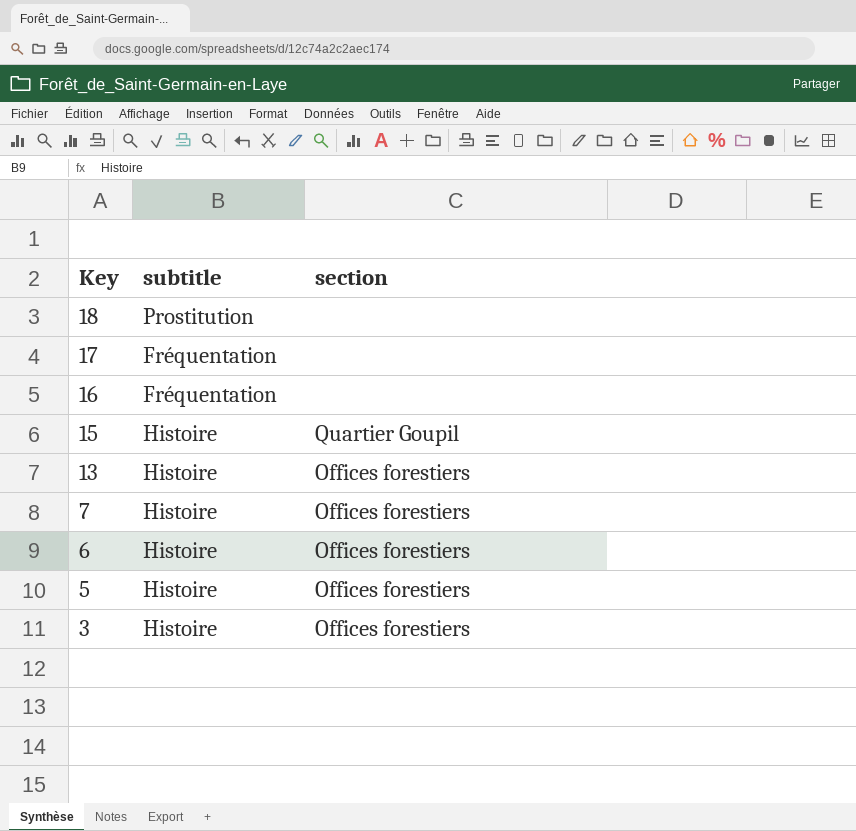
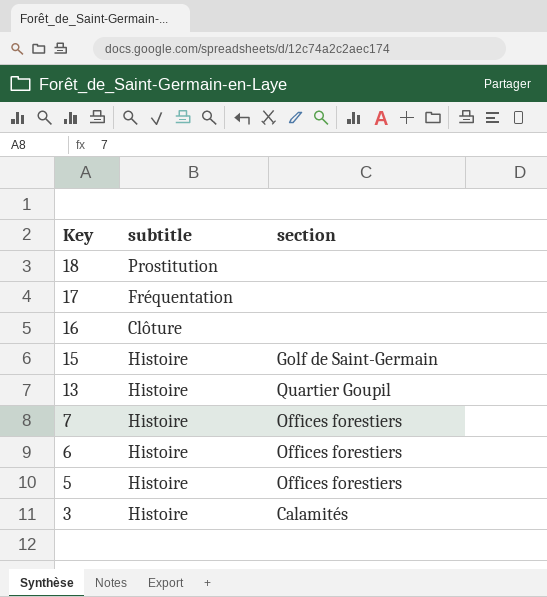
16 | subtitle: Fréquentation -> Clôture
15 | section: Quartier Goupil -> Golf de Saint-Germain
13 | section: Offices forestiers -> Quartier Goupil
3 | section: Offices forestiers -> Calamités

